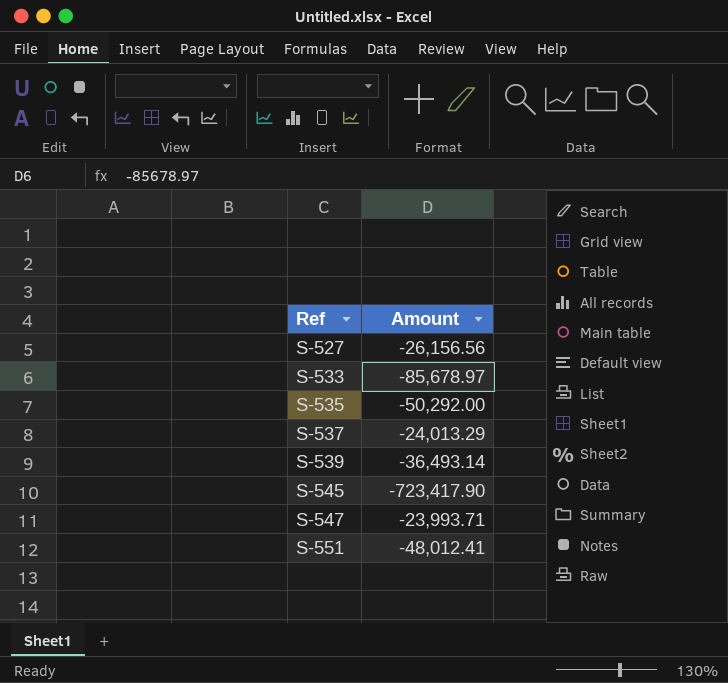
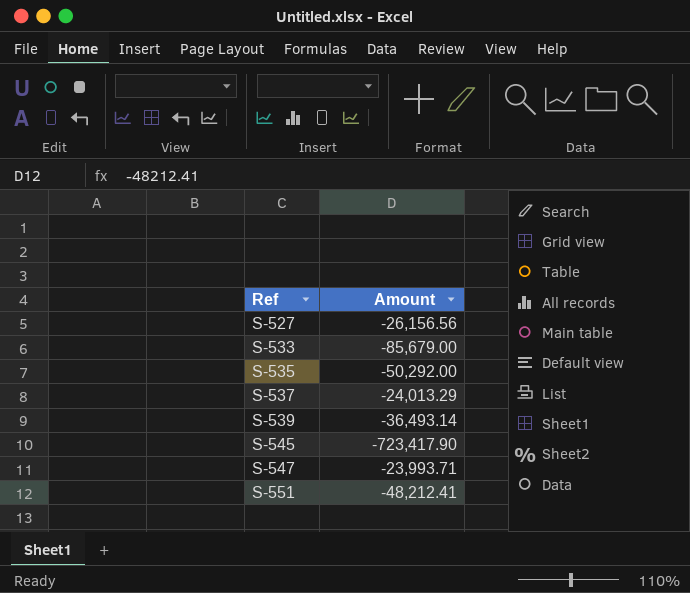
S-533 | Amount: -85,678.97 -> -85,679.00
S-551 | Amount: -48,012.41 -> -48,212.41

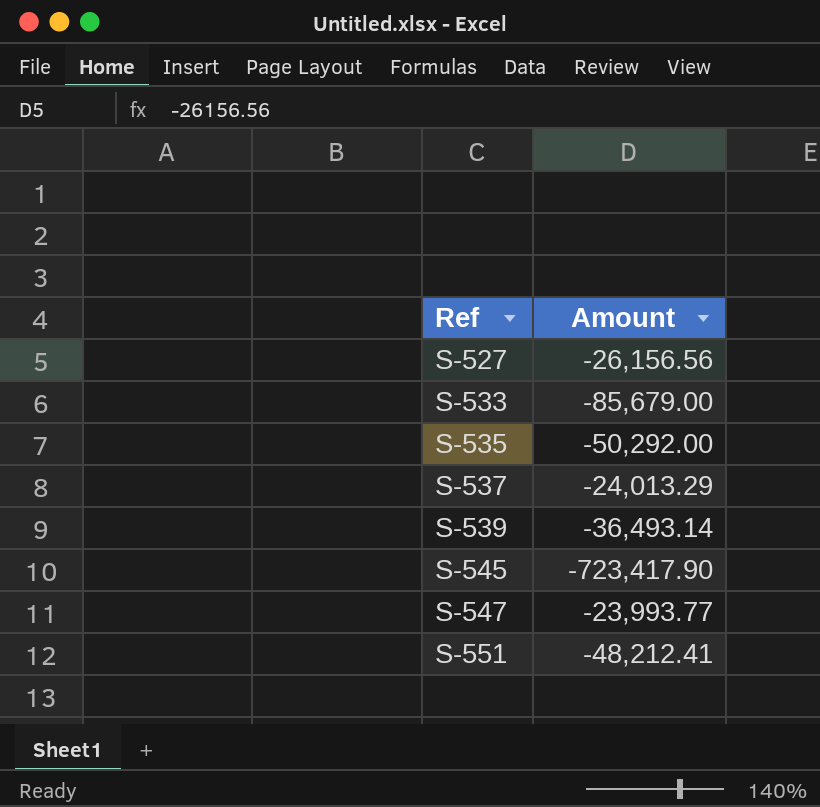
S-547 | Amount: -23,993.71 -> -23,993.77

